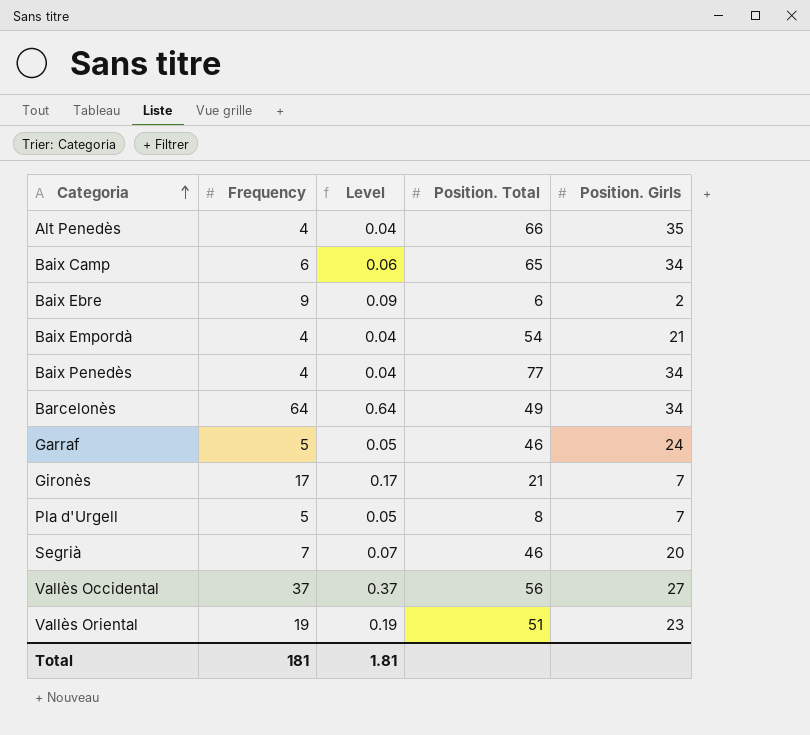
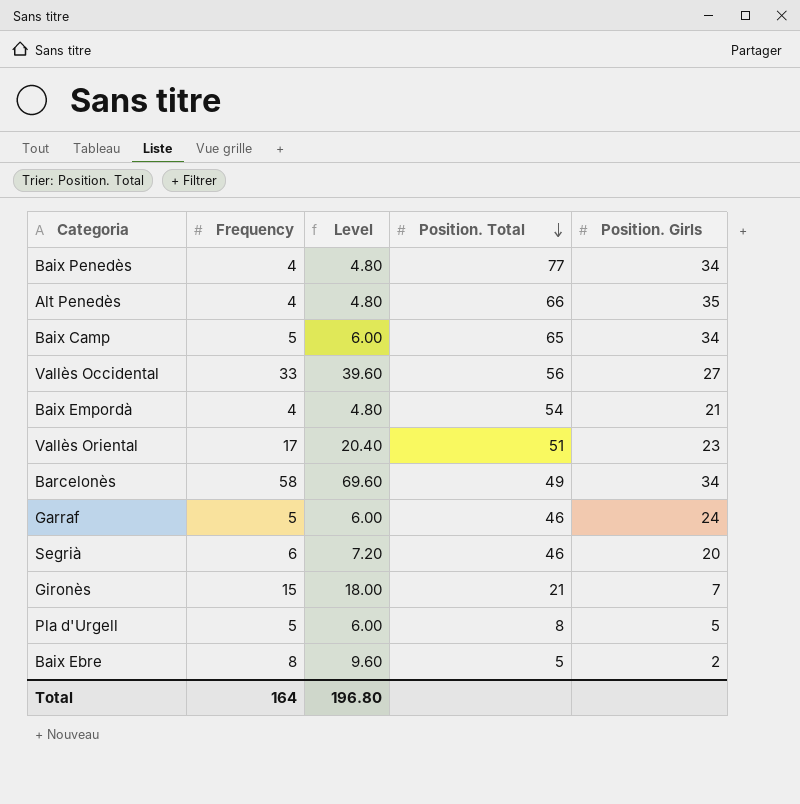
row order: Categoria ascending -> Position. Total descending
column Level | formula: [Frequency] * 0.01 -> [Frequency] * 1.2
Baix Camp | Frequency: 6 -> 5
Vallès Occidental | Frequency: 37 -> 33
Vallès Oriental | Frequency: 19 -> 17
Barcelonès | Frequency: 64 -> 58
Segrià | Frequency: 7 -> 6
Gironès | Frequency: 17 -> 15
Pla d'Urgell | Position. Girls: 7 -> 5
Baix Ebre | Frequency: 9 -> 8
Baix Ebre | Position. Total: 6 -> 5
Total | Frequency: 181 -> 164
Total | Level: 1.81 -> 196.80

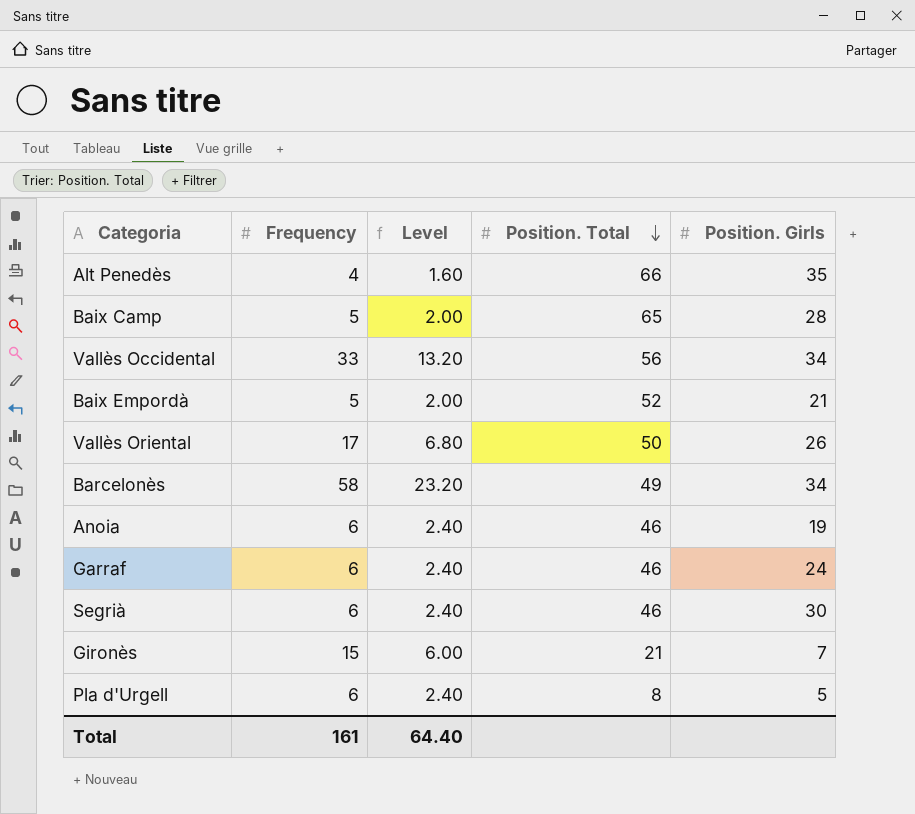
column Level | formula: [Frequency] * 1.2 -> [Frequency] * 0.4
row Baix Penedès: 4 | 4.80 | 77 | 34 -> none
row Baix Ebre: 8 | 9.60 | 5 | 2 -> none
Baix Camp | Position. Girls: 34 -> 28
Vallès Occidental | Position. Girls: 27 -> 34
Baix Empordà | Frequency: 4 -> 5
Baix Empordà | Position. Total: 54 -> 52
Vallès Oriental | Position. Total: 51 -> 50
Vallès Oriental | Position. Girls: 23 -> 26
row Anoia: none -> 6 | 2.40 | 46 | 19
Garraf | Frequency: 5 -> 6
Segrià | Position. Girls: 20 -> 30
Pla d'Urgell | Frequency: 5 -> 6
Total | Frequency: 164 -> 161
Total | Level: 196.80 -> 64.40

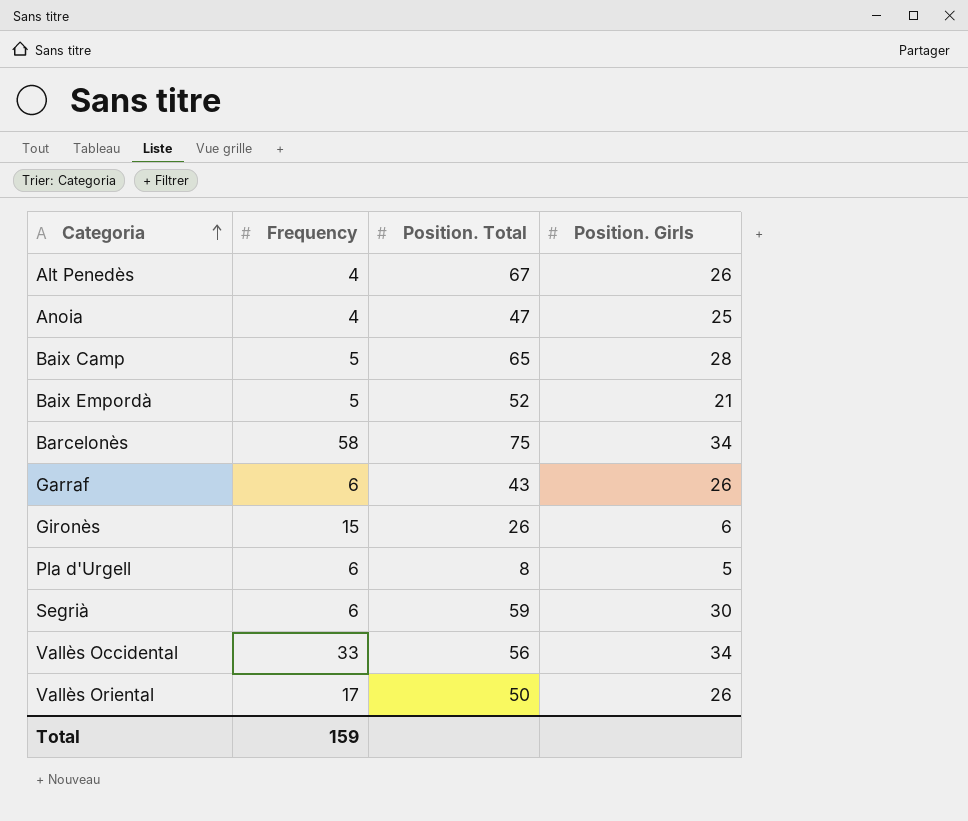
row order: Position. Total descending -> Categoria ascending
column Level | formula: [Frequency] * 0.4 -> none
Alt Penedès | Position. Total: 66 -> 67
Alt Penedès | Position. Girls: 35 -> 26
Anoia | Frequency: 6 -> 4
Anoia | Position. Total: 46 -> 47
Anoia | Position. Girls: 19 -> 25
Barcelonès | Position. Total: 49 -> 75
Garraf | Position. Total: 46 -> 43
Garraf | Position. Girls: 24 -> 26
Gironès | Position. Total: 21 -> 26
Gironès | Position. Girls: 7 -> 6
Segrià | Position. Total: 46 -> 59
Total | Frequency: 161 -> 159

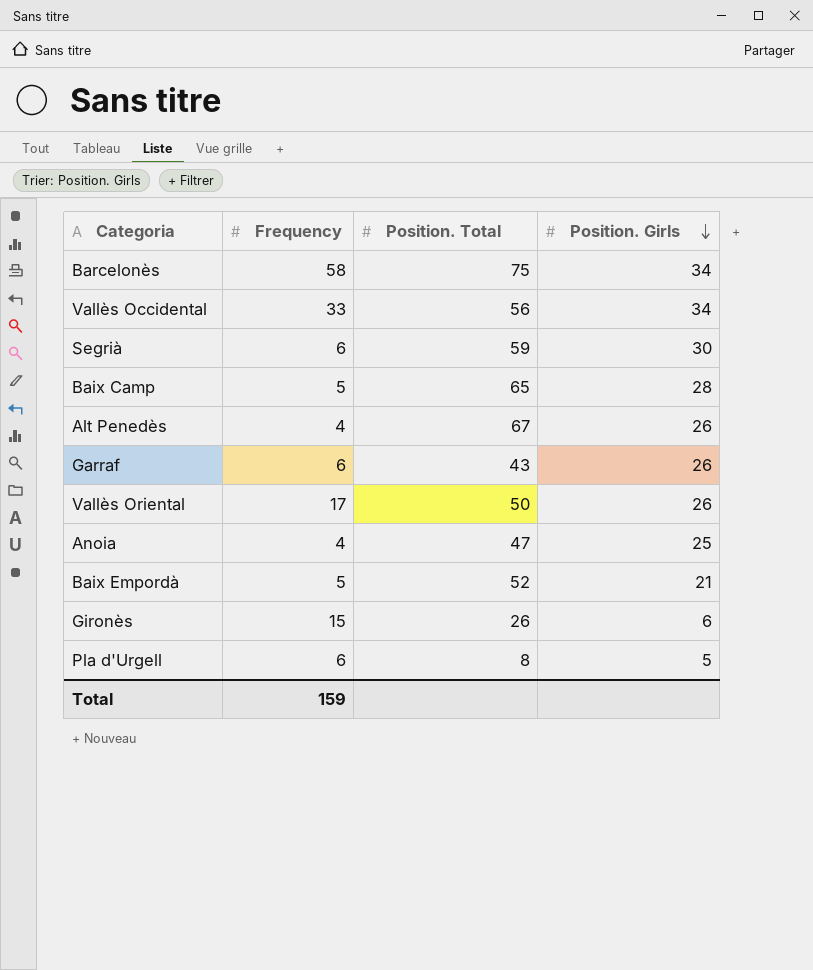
row order: Categoria ascending -> Position. Girls descending

